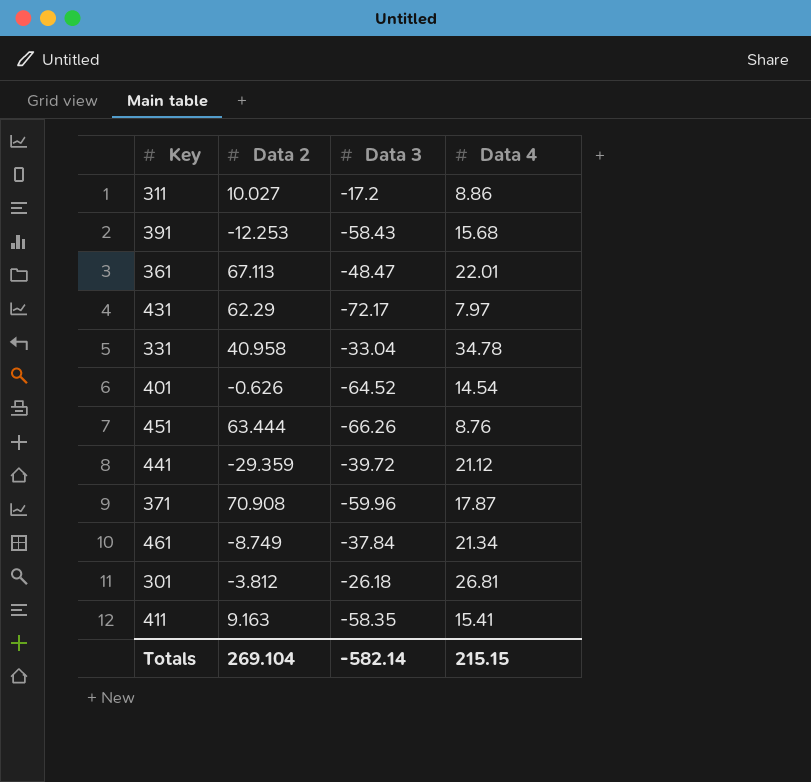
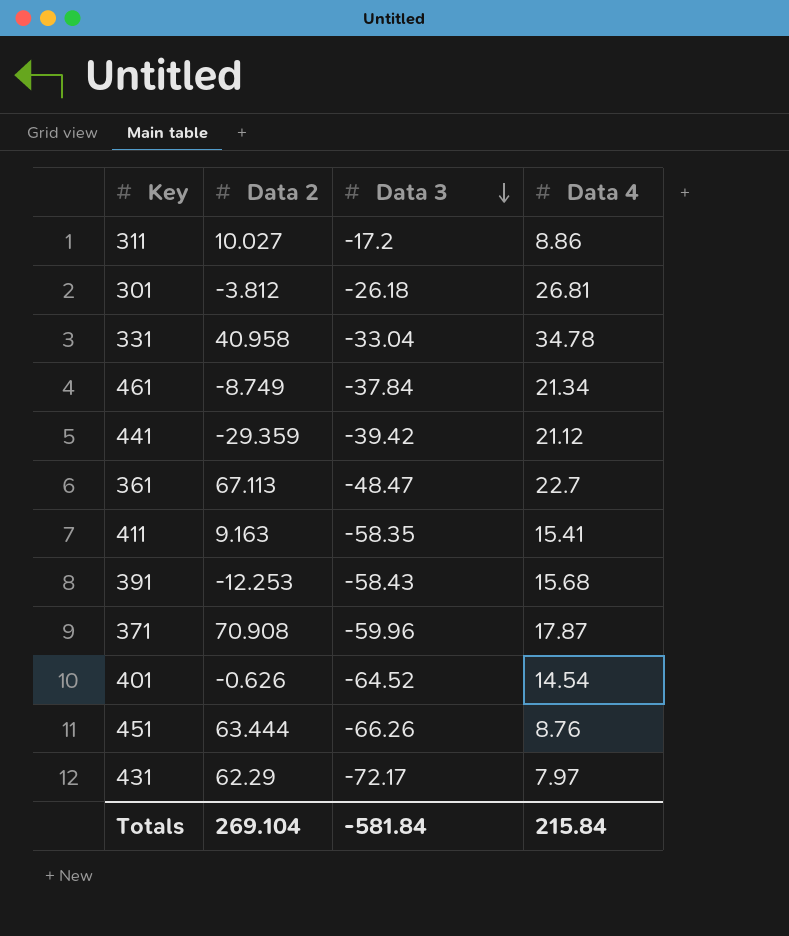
row order: none -> Data 3 descending
441 | Data 3: -39.72 -> -39.42
361 | Data 4: 22.01 -> 22.7
Totals | Data 3: -582.14 -> -581.84
Totals | Data 4: 215.15 -> 215.84

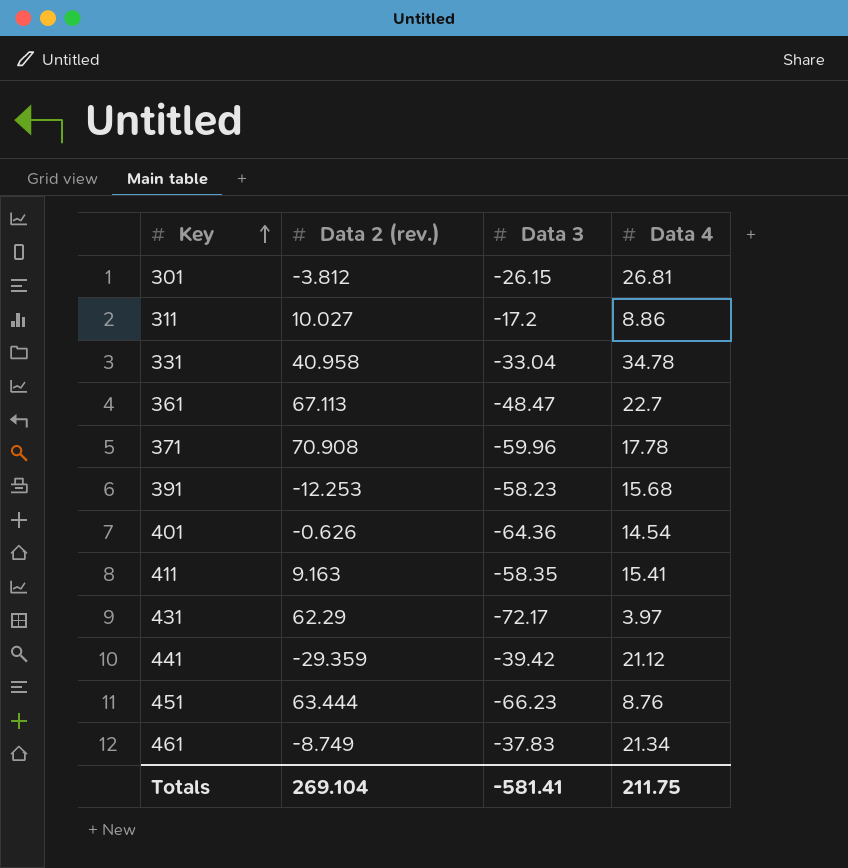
row order: Data 3 descending -> Key ascending
column name: Data 2 -> Data 2 (rev.)
301 | Data 3: -26.18 -> -26.15
371 | Data 4: 17.87 -> 17.78
391 | Data 3: -58.43 -> -58.23
401 | Data 3: -64.52 -> -64.36
431 | Data 4: 7.97 -> 3.97
451 | Data 3: -66.26 -> -66.23
461 | Data 3: -37.84 -> -37.83
Totals | Data 3: -581.84 -> -581.41
Totals | Data 4: 215.84 -> 211.75

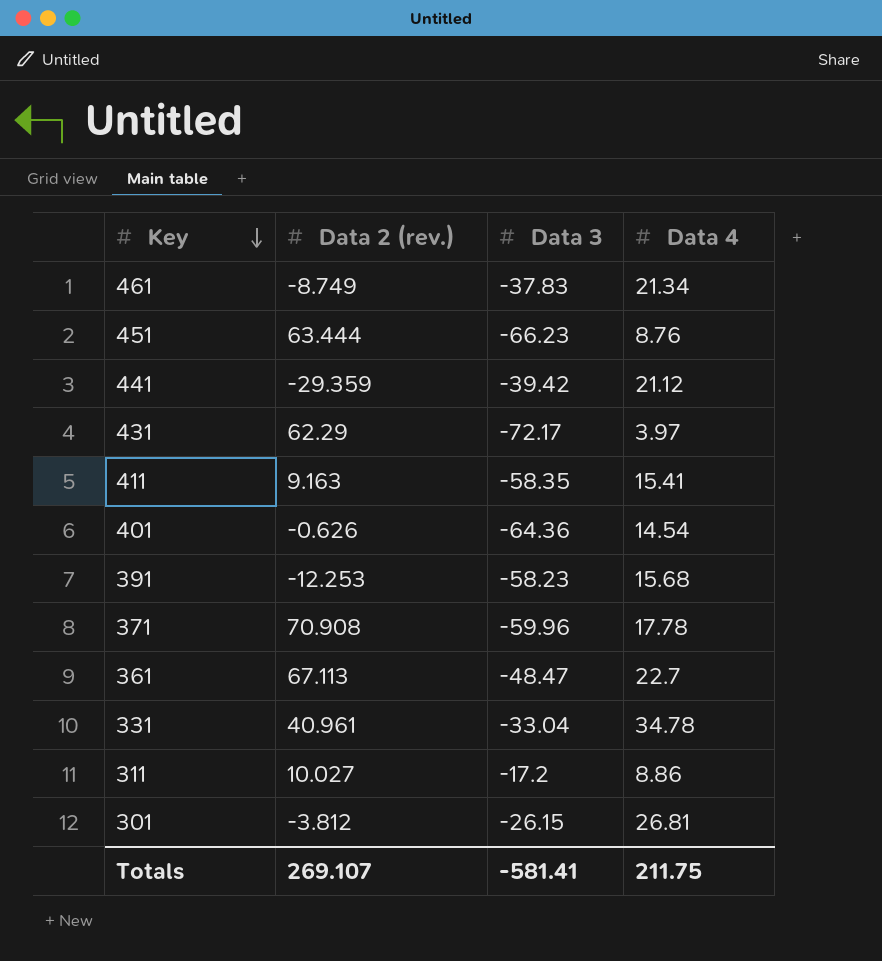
row order: Key ascending -> Key descending
331 | Data 2 (rev.): 40.958 -> 40.961
Totals | Data 2 (rev.): 269.104 -> 269.107

